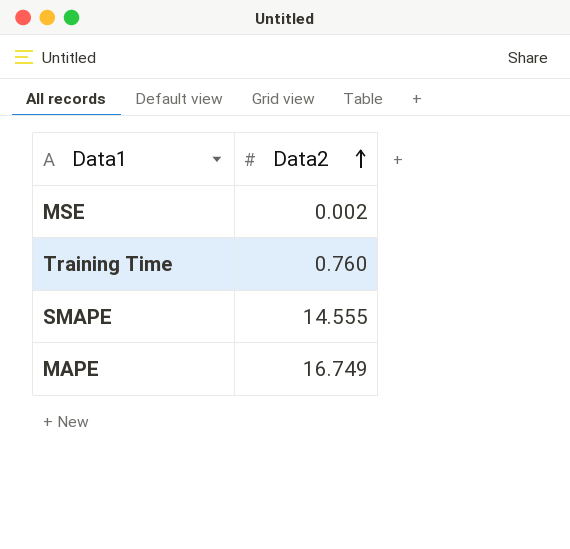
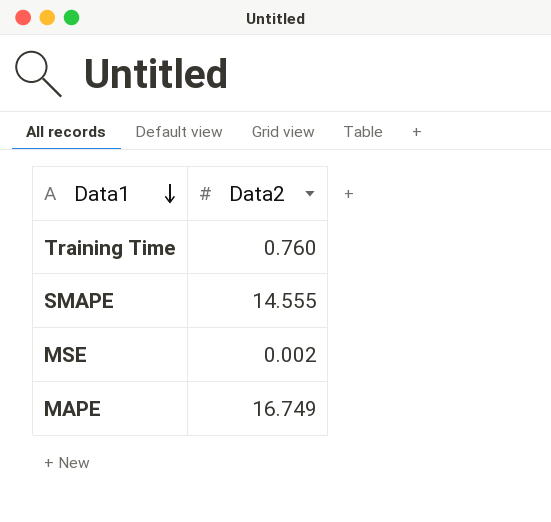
row order: Data2 ascending -> Data1 descending

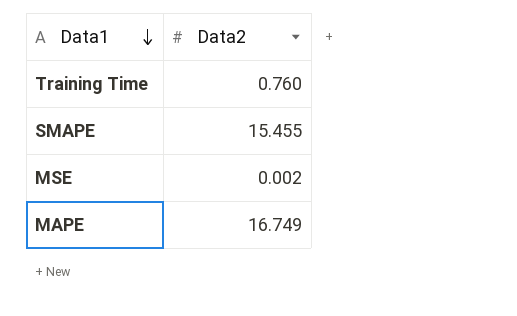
SMAPE | Data2: 14.555 -> 15.455

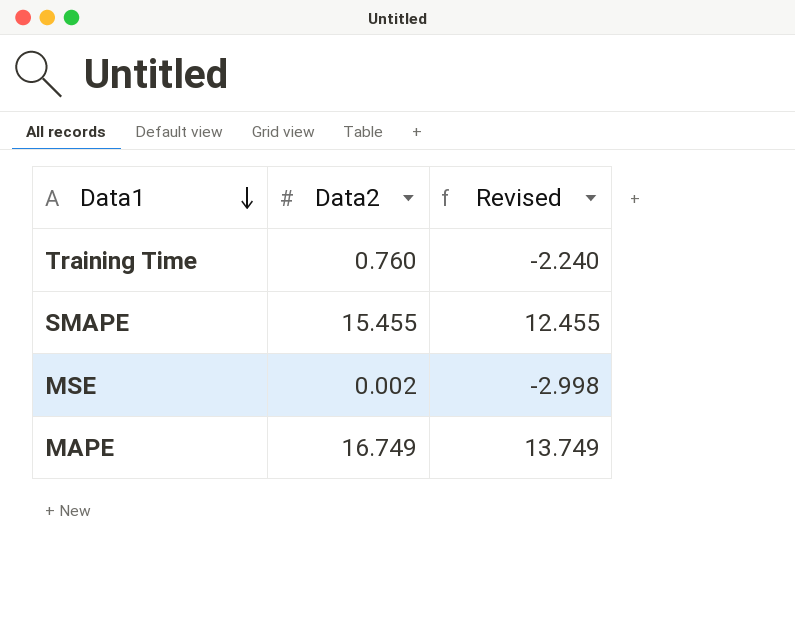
column Revised | formula: none -> [Data2] - 3

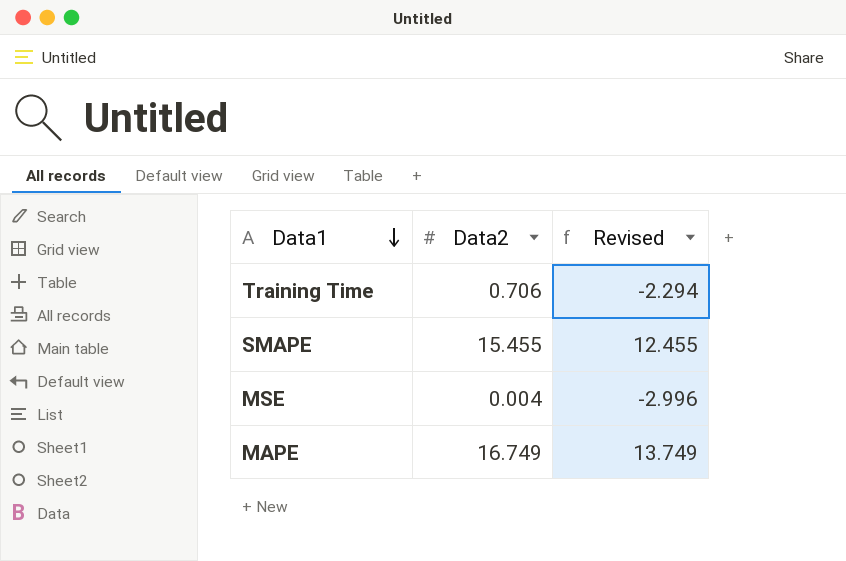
Training Time | Data2: 0.760 -> 0.706
Training Time | Revised: -2.240 -> -2.294
MSE | Data2: 0.002 -> 0.004
MSE | Revised: -2.998 -> -2.996

